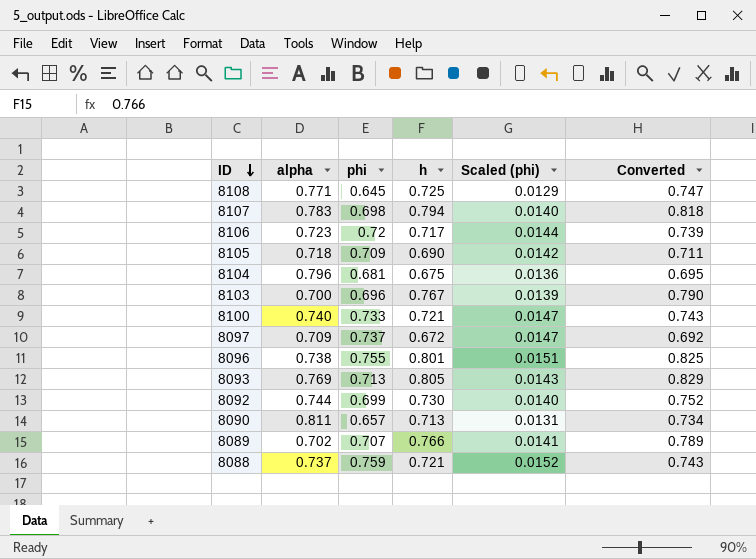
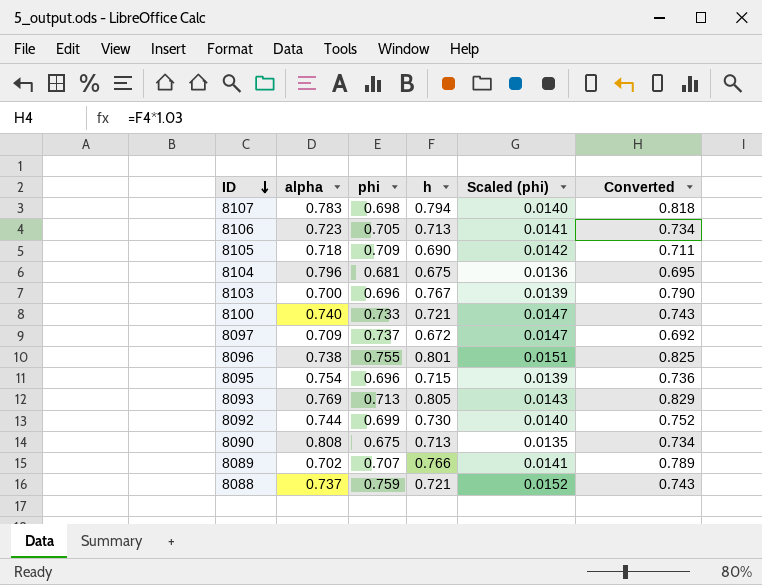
row 8108: 0.771 | 0.645 | 0.725 | 0.0129 | 0.747 -> none
8106 | phi: 0.72 -> 0.705
8106 | h: 0.717 -> 0.713
8106 | Scaled (phi): 0.0144 -> 0.0141
8106 | Converted: 0.739 -> 0.734
row 8095: none -> 0.754 | 0.696 | 0.715 | 0.0139 | 0.736
8090 | alpha: 0.811 -> 0.808
8090 | phi: 0.657 -> 0.675
8090 | Scaled (phi): 0.0131 -> 0.0135

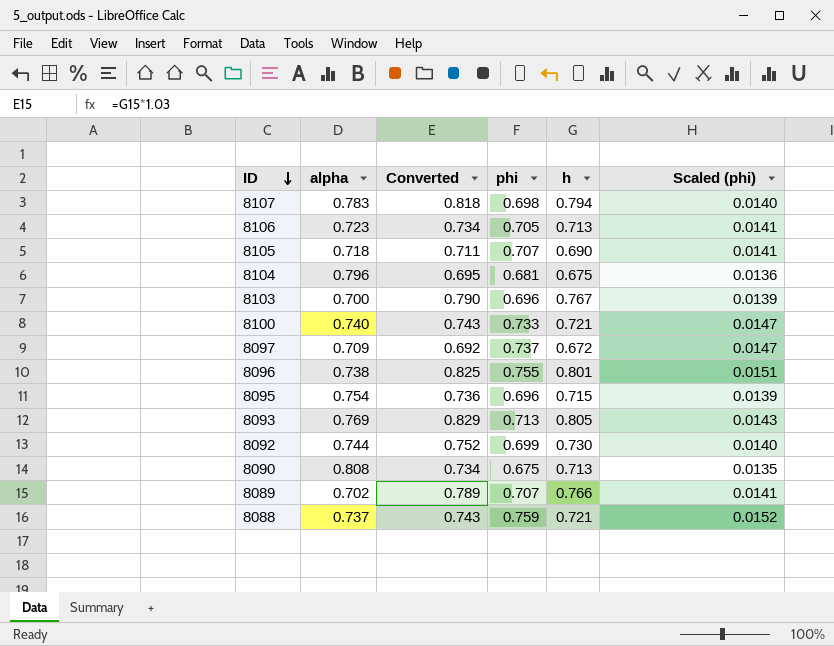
column Converted | position: 6 -> 3
8105 | phi: 0.709 -> 0.707
8105 | Scaled (phi): 0.0142 -> 0.0141

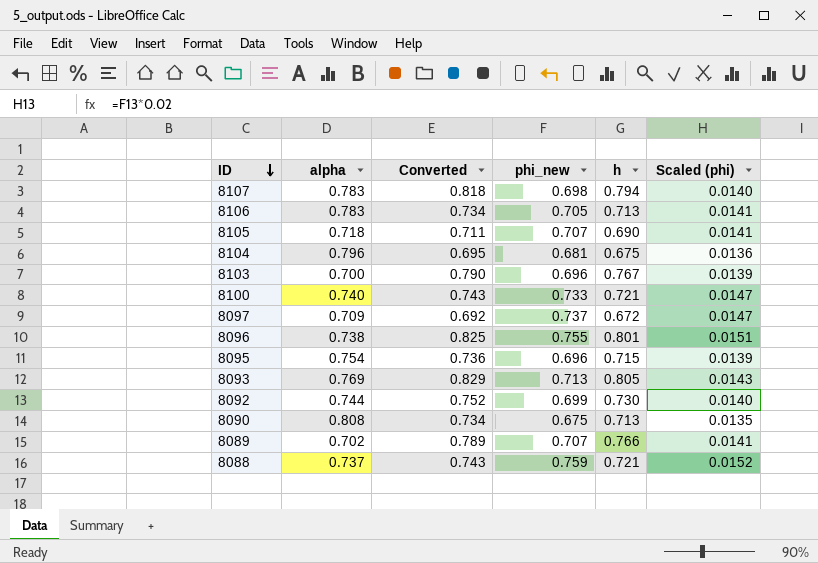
column name: phi -> phi_new
8106 | alpha: 0.723 -> 0.783

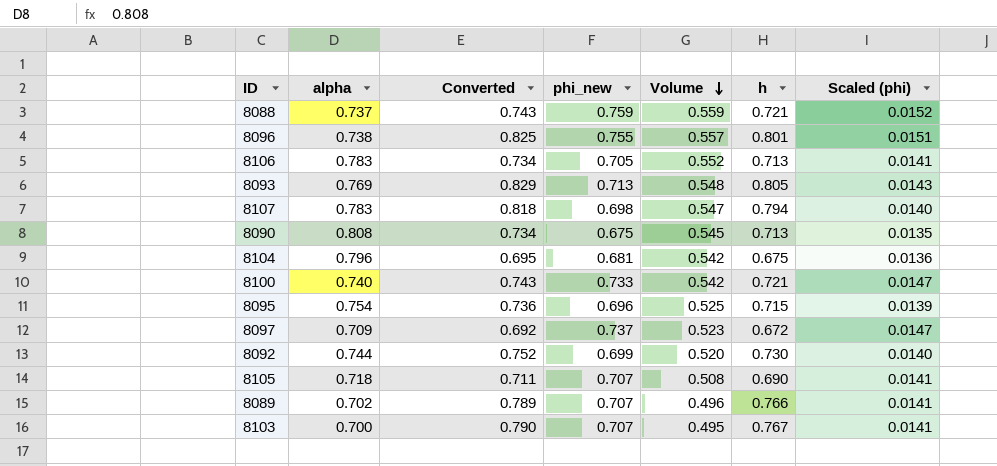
row order: ID descending -> Volume descending
column Volume | formula: none -> [alpha] * [phi_new]
8103 | phi_new: 0.696 -> 0.707
8103 | Scaled (phi): 0.0139 -> 0.0141

